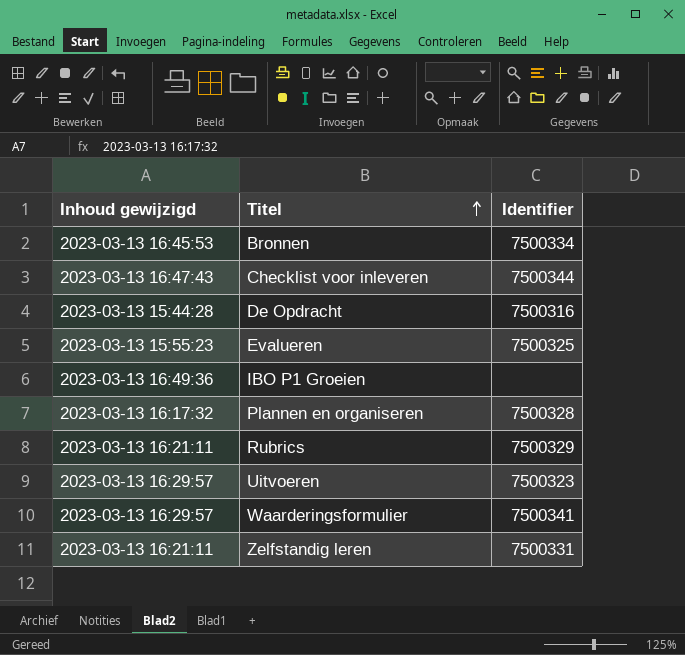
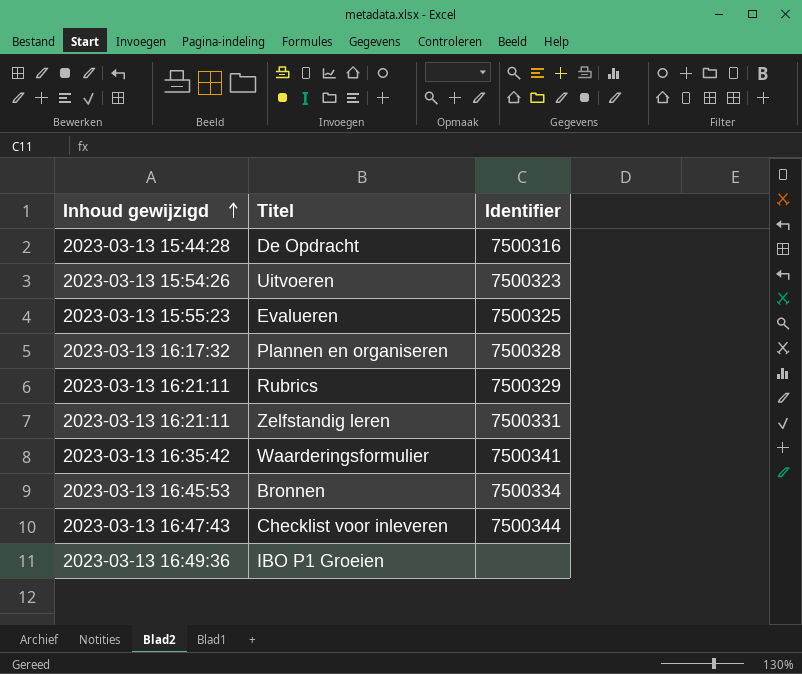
row order: Titel ascending -> Inhoud gewijzigd ascending
Uitvoeren | Inhoud gewijzigd: 2023-03-13 16:29:57 -> 2023-03-13 15:54:26
Waarderingsformulier | Inhoud gewijzigd: 2023-03-13 16:29:57 -> 2023-03-13 16:35:42

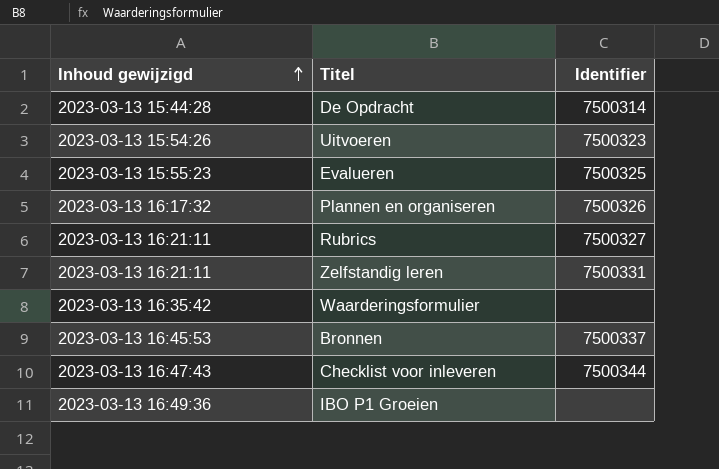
De Opdracht | Identifier: 7500316 -> 7500314
Plannen en organiseren | Identifier: 7500328 -> 7500326
Rubrics | Identifier: 7500329 -> 7500327
Waarderingsformulier | Identifier: 7500341 -> none
Bronnen | Identifier: 7500334 -> 7500337

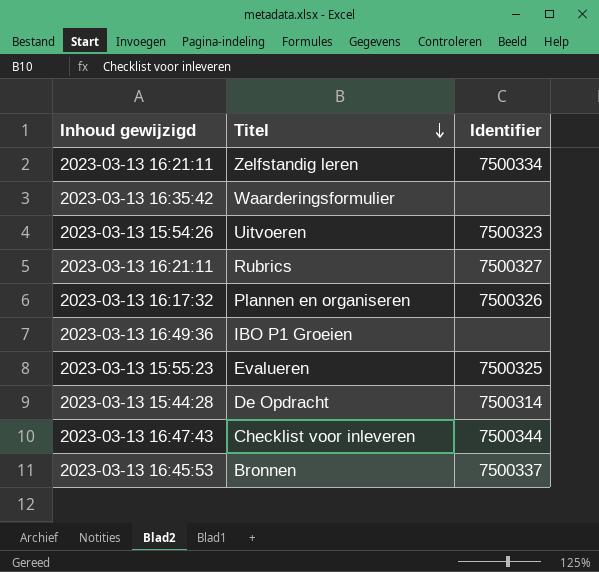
row order: Inhoud gewijzigd ascending -> Titel descending
Zelfstandig leren | Identifier: 7500331 -> 7500334

